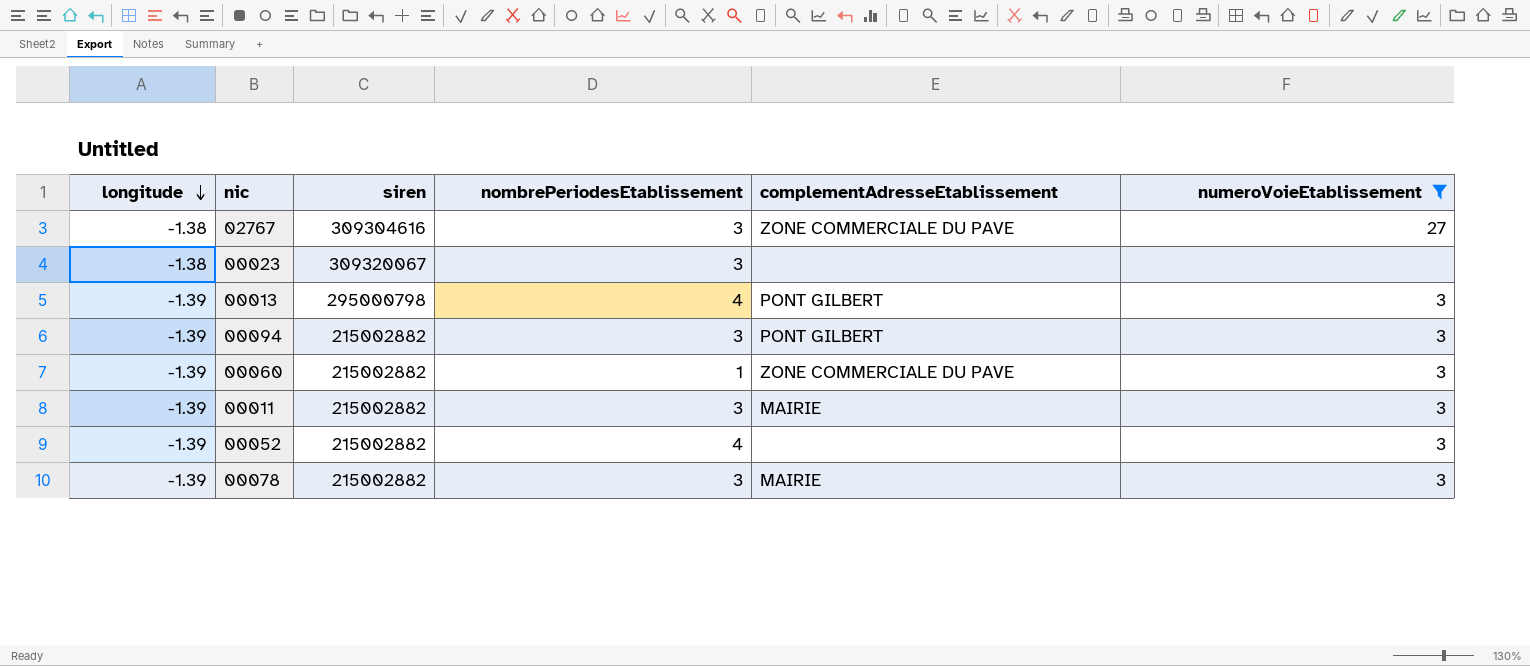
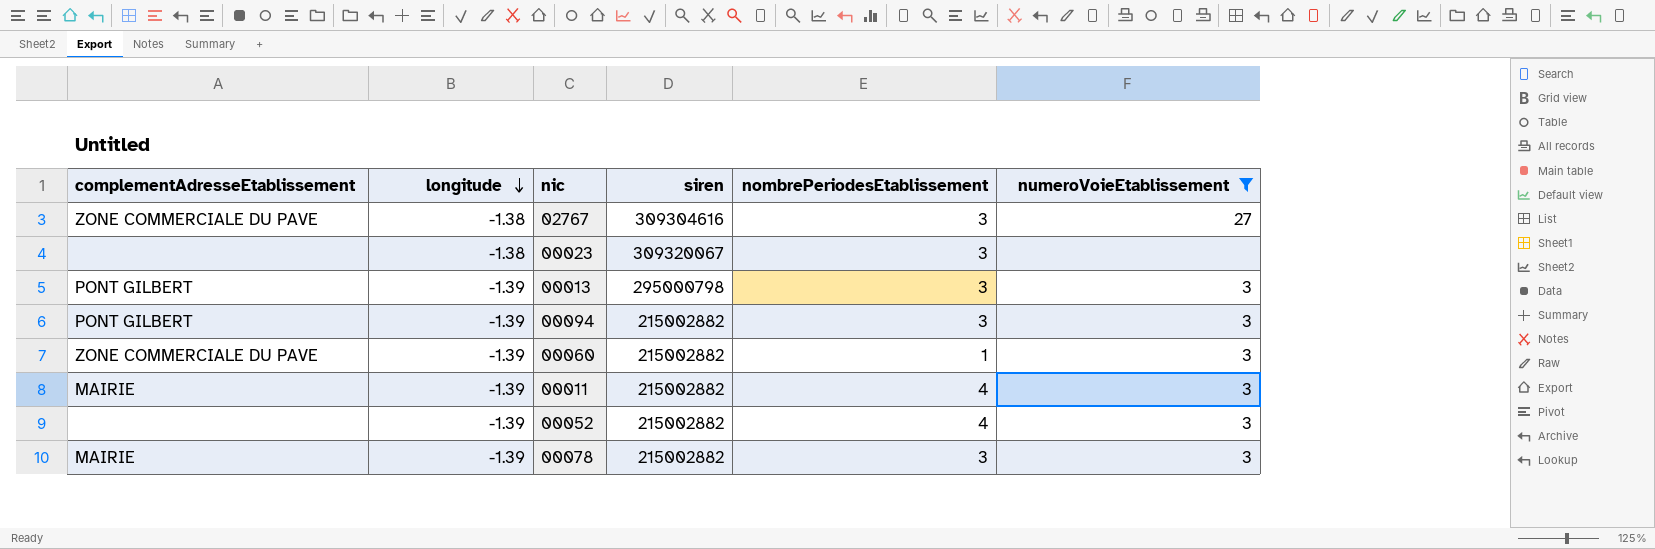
column complementAdresseEtablissement | position: 5 -> 1
00013 | nombrePeriodesEtablissement: 4 -> 3
00011 | nombrePeriodesEtablissement: 3 -> 4

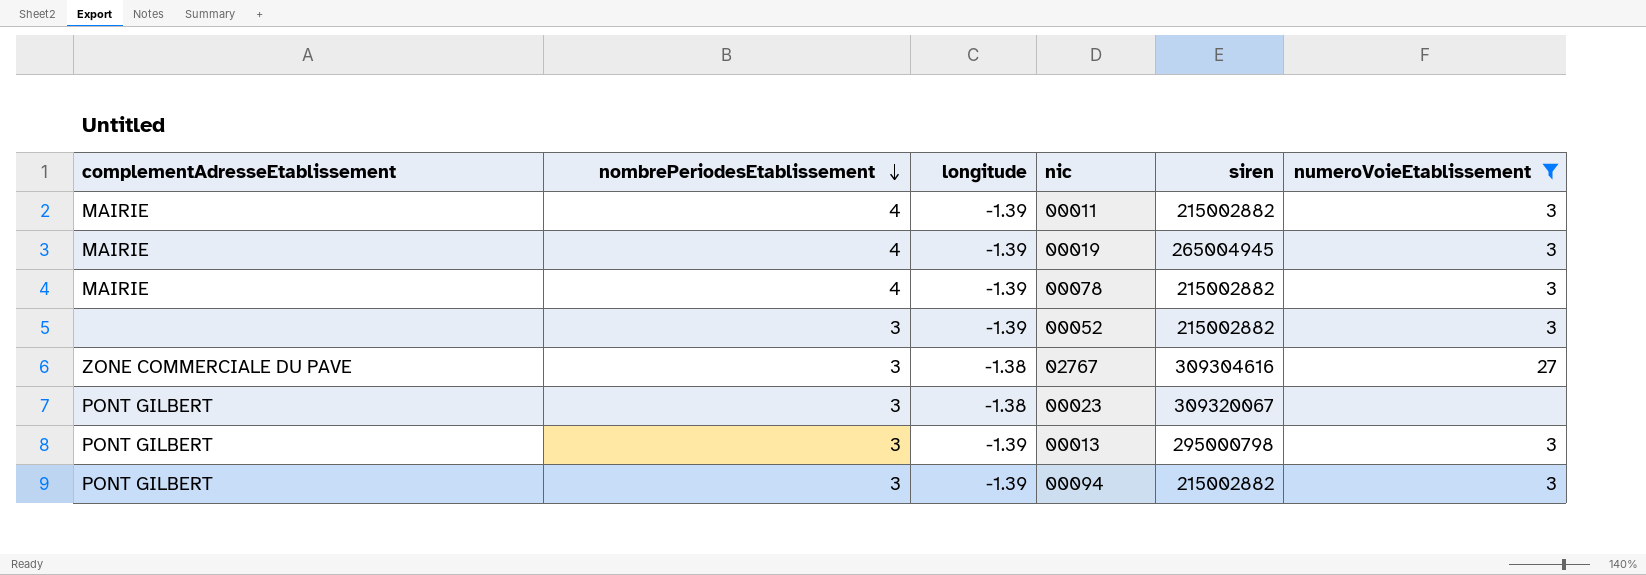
row order: longitude descending -> nombrePeriodesEtablissement descending
column nombrePeriodesEtablissement | position: 5 -> 2
row 00060: ZONE COMMERCIALE DU PAVE | -1.39 | 215002882 | 1 | 3 -> none
row 00019: none -> MAIRIE | 4 | -1.39 | 265004945 | 3
00078 | nombrePeriodesEtablissement: 3 -> 4
00052 | nombrePeriodesEtablissement: 4 -> 3
00023 | complementAdresseEtablissement: none -> PONT GILBERT

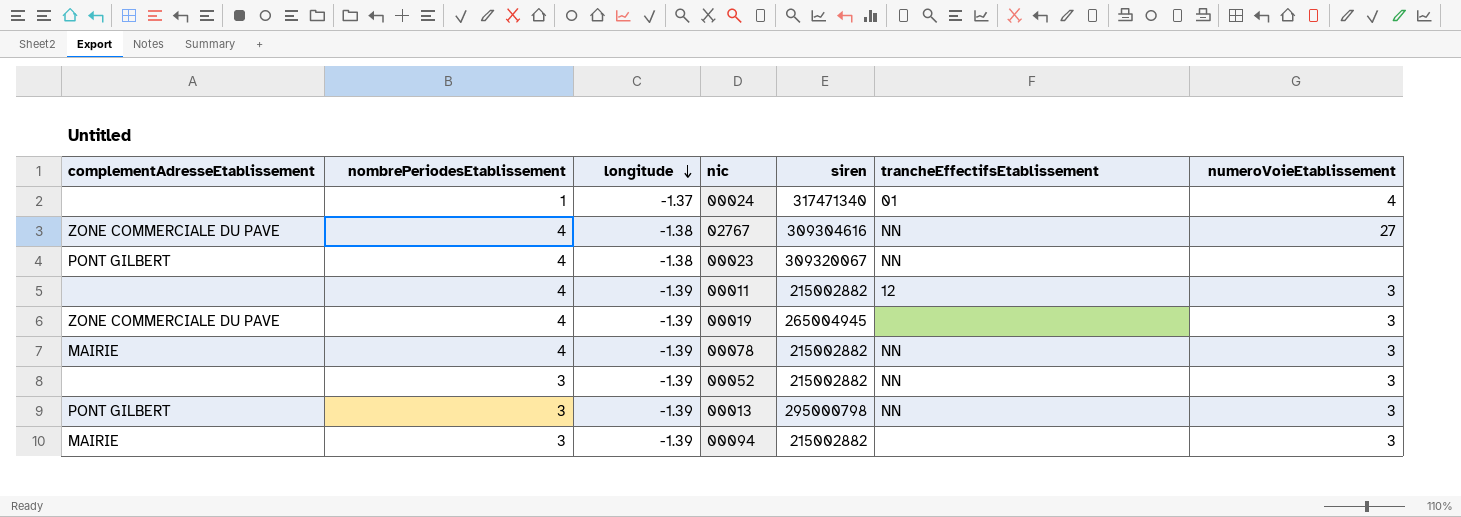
filter: numeroVoieEtablissement != 4 -> none
row order: nombrePeriodesEtablissement descending -> longitude descending
column trancheEffectifsEtablissement | position: none -> 6
02767 | nombrePeriodesEtablissement: 3 -> 4
00023 | nombrePeriodesEtablissement: 3 -> 4
00011 | complementAdresseEtablissement: MAIRIE -> none
00019 | complementAdresseEtablissement: MAIRIE -> ZONE COMMERCIALE DU PAVE
00094 | complementAdresseEtablissement: PONT GILBERT -> MAIRIE

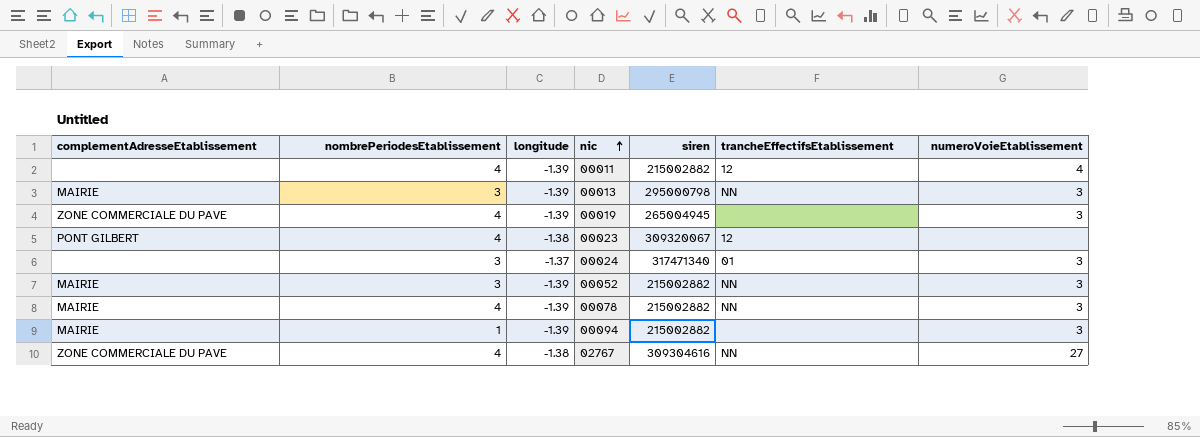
row order: longitude descending -> nic ascending
00011 | numeroVoieEtablissement: 3 -> 4
00013 | complementAdresseEtablissement: PONT GILBERT -> MAIRIE
00023 | trancheEffectifsEtablissement: NN -> 12
00024 | nombrePeriodesEtablissement: 1 -> 3
00024 | numeroVoieEtablissement: 4 -> 3
00052 | complementAdresseEtablissement: none -> MAIRIE
00094 | nombrePeriodesEtablissement: 3 -> 1

